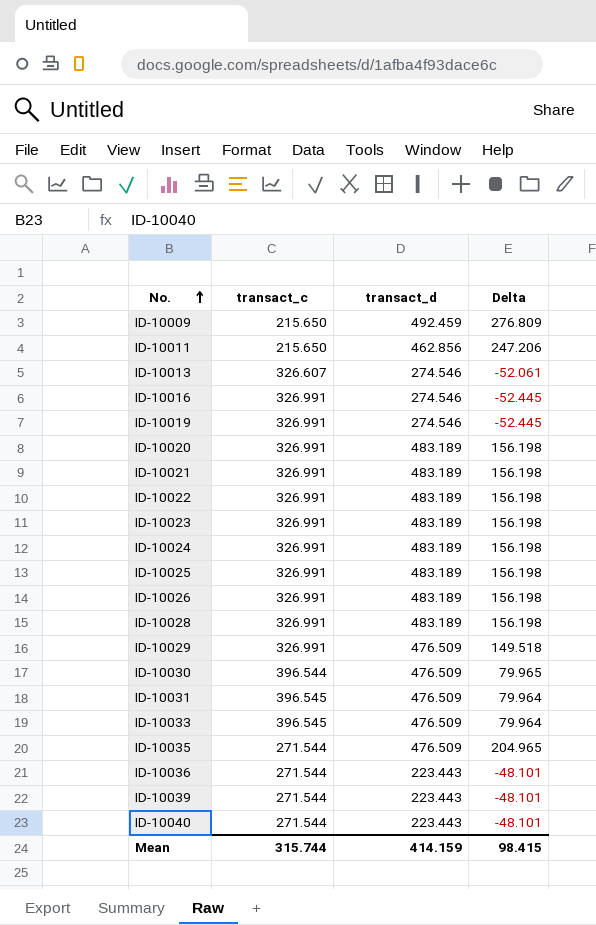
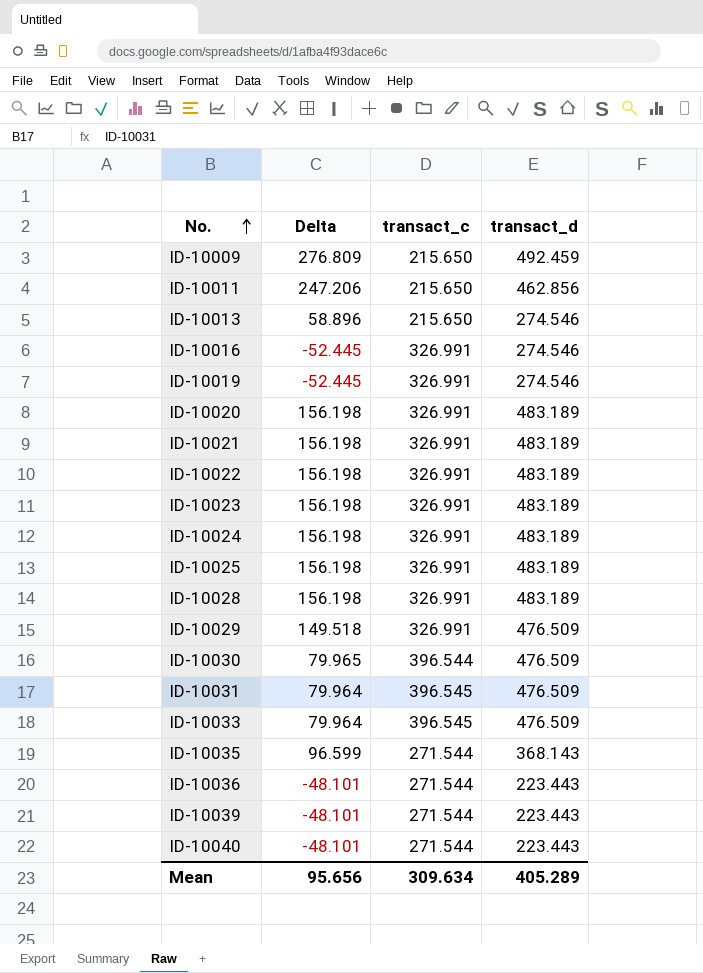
column Delta | position: 4 -> 2
row ID-10026: 326.991 | 483.189 | 156.198 -> none
ID-10013 | Delta: -52.061 -> 58.896
ID-10013 | transact_c: 326.607 -> 215.650
ID-10035 | Delta: 204.965 -> 96.599
ID-10035 | transact_d: 476.509 -> 368.143
Mean | Delta: 98.415 -> 95.656
Mean | transact_c: 315.744 -> 309.634
Mean | transact_d: 414.159 -> 405.289

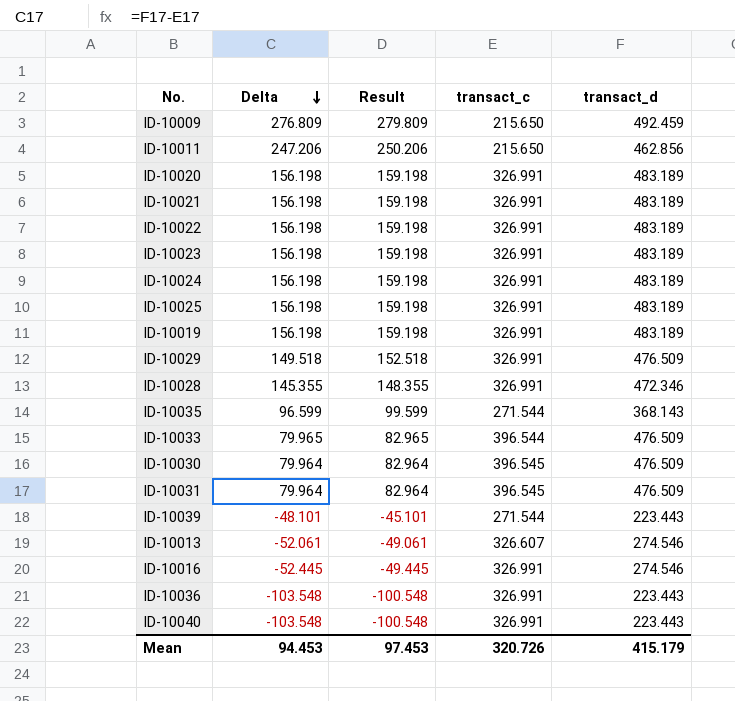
row order: No. ascending -> Delta descending
column Result | formula: none -> [Delta] + 3
ID-10019 | Delta: -52.445 -> 156.198
ID-10019 | transact_d: 274.546 -> 483.189
ID-10028 | Delta: 156.198 -> 145.355
ID-10028 | transact_d: 483.189 -> 472.346
ID-10033 | Delta: 79.964 -> 79.965
ID-10033 | transact_c: 396.545 -> 396.544
ID-10030 | Delta: 79.965 -> 79.964
ID-10030 | transact_c: 396.544 -> 396.545
ID-10013 | Delta: 58.896 -> -52.061
ID-10013 | transact_c: 215.650 -> 326.607
ID-10036 | Delta: -48.101 -> -103.548
ID-10036 | transact_c: 271.544 -> 326.991
ID-10040 | Delta: -48.101 -> -103.548
ID-10040 | transact_c: 271.544 -> 326.991
Mean | Delta: 95.656 -> 94.453
Mean | transact_c: 309.634 -> 320.726
Mean | transact_d: 405.289 -> 415.179

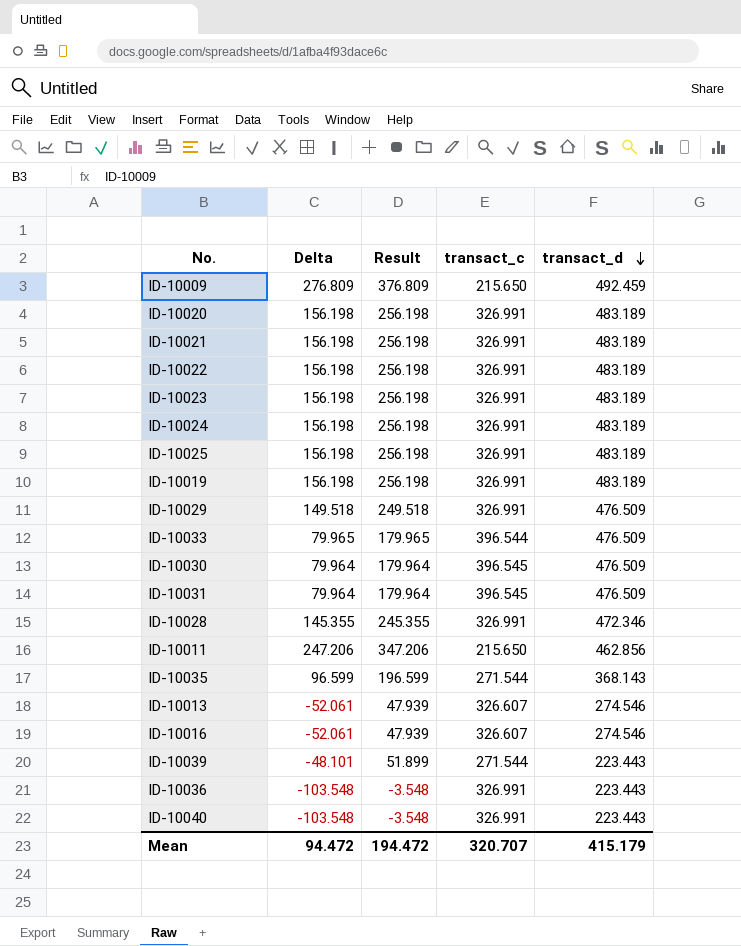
row order: Delta descending -> transact_d descending
column Result | formula: [Delta] + 3 -> [Delta] + 100
ID-10016 | Delta: -52.445 -> -52.061
ID-10016 | transact_c: 326.991 -> 326.607
Mean | Delta: 94.453 -> 94.472
Mean | Result: 97.453 -> 194.472
Mean | transact_c: 320.726 -> 320.707

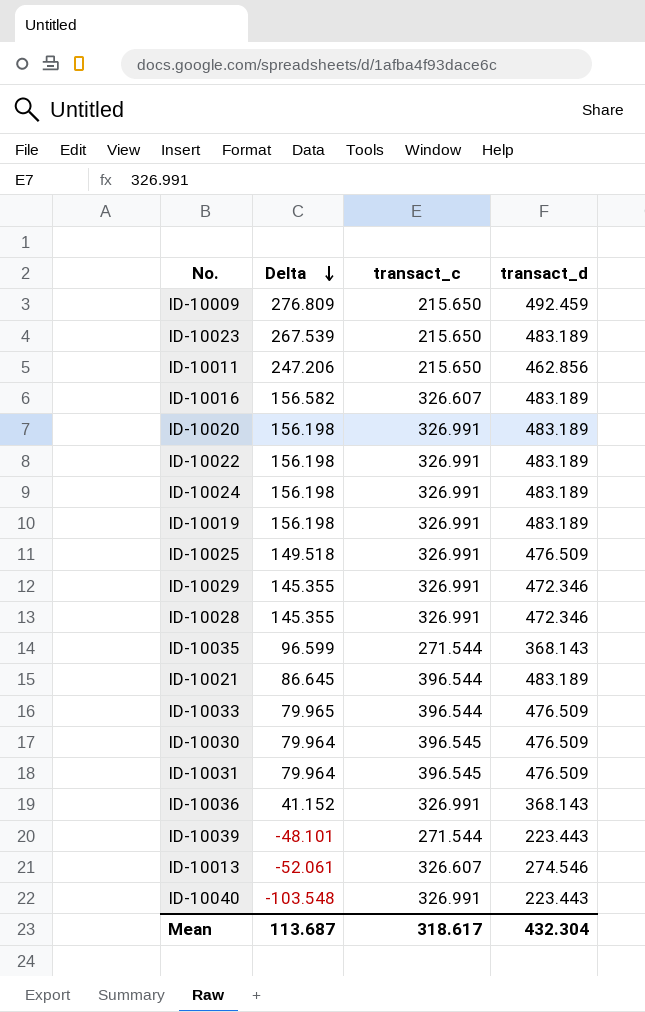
row order: transact_d descending -> Delta descending
column Result | formula: [Delta] + 100 -> none
ID-10023 | Delta: 156.198 -> 267.539
ID-10023 | transact_c: 326.991 -> 215.650
ID-10016 | Delta: -52.061 -> 156.582
ID-10016 | transact_d: 274.546 -> 483.189
ID-10025 | Delta: 156.198 -> 149.518
ID-10025 | transact_d: 483.189 -> 476.509
ID-10029 | Delta: 149.518 -> 145.355
ID-10029 | transact_d: 476.509 -> 472.346
ID-10021 | Delta: 156.198 -> 86.645
ID-10021 | transact_c: 326.991 -> 396.544
ID-10036 | Delta: -103.548 -> 41.152
ID-10036 | transact_d: 223.443 -> 368.143
Mean | Delta: 94.472 -> 113.687
Mean | transact_c: 320.707 -> 318.617
Mean | transact_d: 415.179 -> 432.304

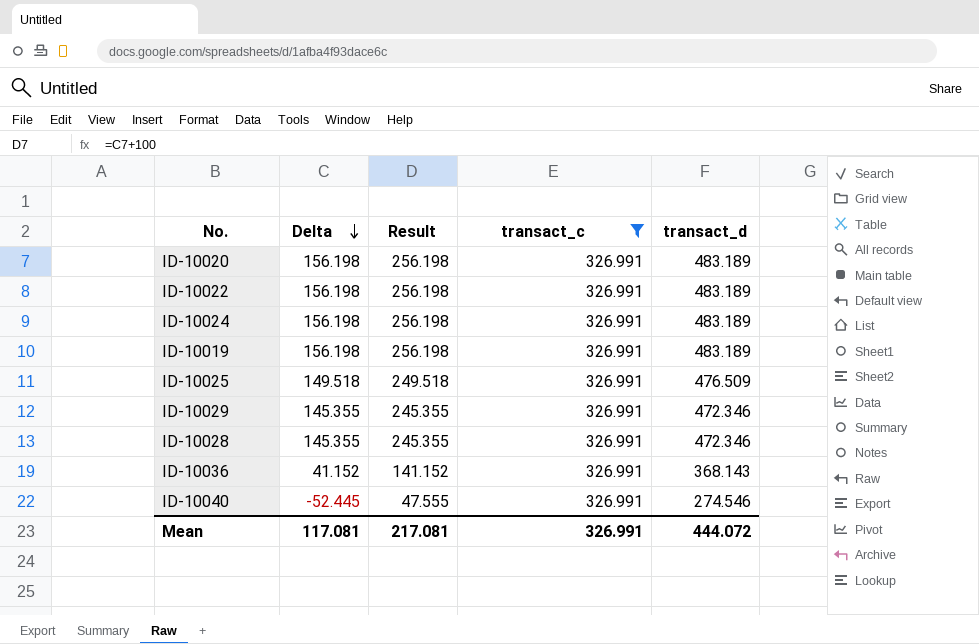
filter: none -> transact_c = 326.991
column Result | formula: none -> [Delta] + 100
ID-10040 | Delta: -103.548 -> -52.445
ID-10040 | transact_d: 223.443 -> 274.546
Mean | Delta: 113.687 -> 117.081
Mean | transact_c: 318.617 -> 326.991
Mean | transact_d: 432.304 -> 444.072

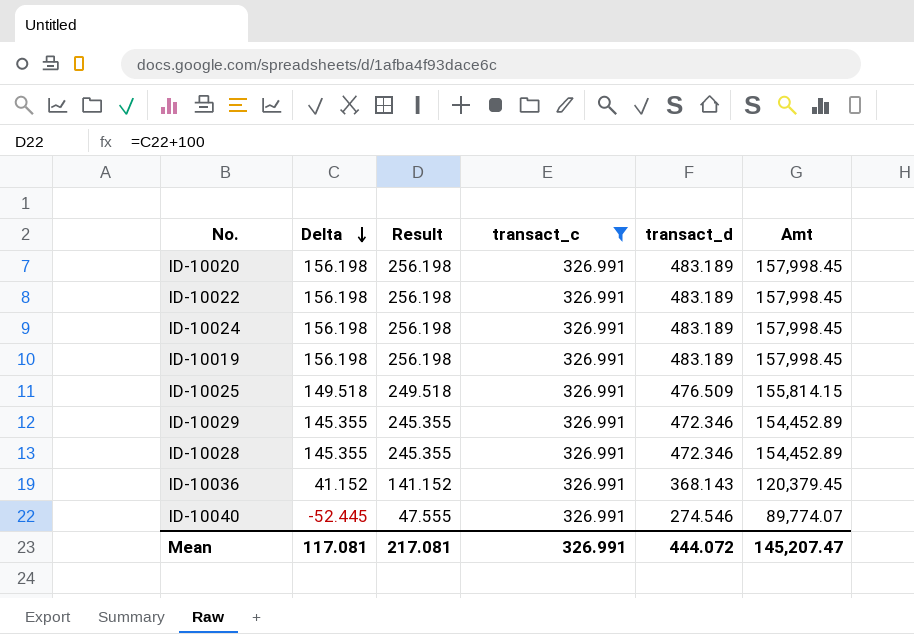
column Amt | formula: none -> [transact_c] * [transact_d]

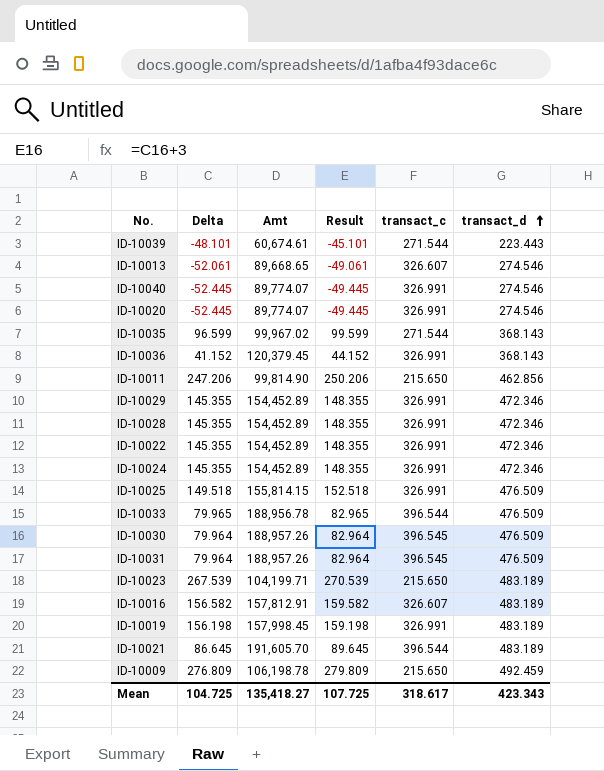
filter: transact_c = 326.991 -> none
row order: Delta descending -> transact_d ascending
column Amt | position: 6 -> 3
column Result | formula: [Delta] + 100 -> [Delta] + 3
ID-10020 | Delta: 156.198 -> -52.445
ID-10020 | Amt: 157,998.45 -> 89,774.07
ID-10020 | transact_d: 483.189 -> 274.546
ID-10022 | Delta: 156.198 -> 145.355
ID-10022 | Amt: 157,998.45 -> 154,452.89
ID-10022 | transact_d: 483.189 -> 472.346
ID-10024 | Delta: 156.198 -> 145.355
ID-10024 | Amt: 157,998.45 -> 154,452.89
ID-10024 | transact_d: 483.189 -> 472.346
Mean | Delta: 117.081 -> 104.725
Mean | Amt: 145,207.47 -> 135,418.27
Mean | Result: 217.081 -> 107.725
Mean | transact_c: 326.991 -> 318.617
Mean | transact_d: 444.072 -> 423.343

